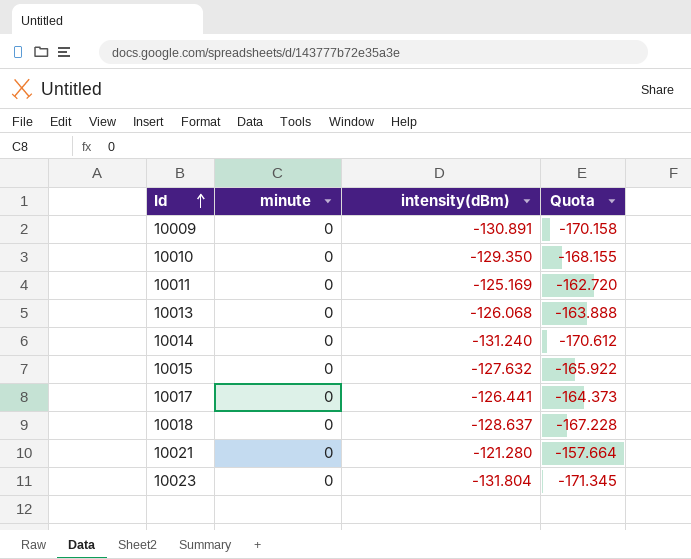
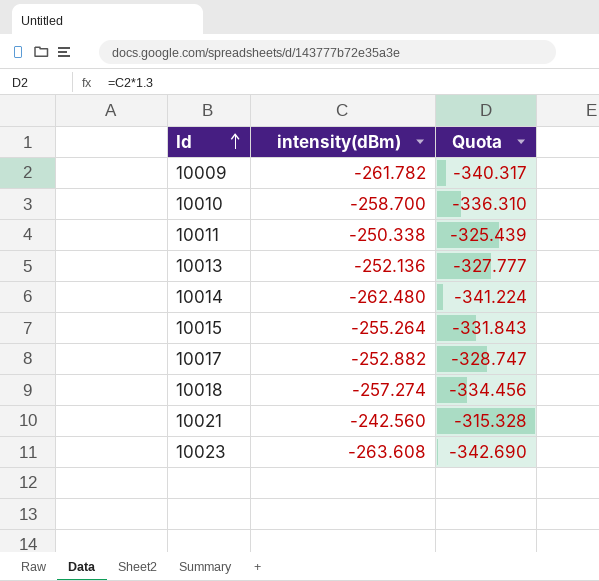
column minute | position: 2 -> none
10009 | intensity(dBm): -130.891 -> -261.782
10009 | Quota: -170.158 -> -340.317
10010 | intensity(dBm): -129.350 -> -258.700
10010 | Quota: -168.155 -> -336.310
10011 | intensity(dBm): -125.169 -> -250.338
10011 | Quota: -162.720 -> -325.439
10013 | intensity(dBm): -126.068 -> -252.136
10013 | Quota: -163.888 -> -327.777
10014 | intensity(dBm): -131.240 -> -262.480
10014 | Quota: -170.612 -> -341.224
10015 | intensity(dBm): -127.632 -> -255.264
10015 | Quota: -165.922 -> -331.843
10017 | intensity(dBm): -126.441 -> -252.882
10017 | Quota: -164.373 -> -328.747
10018 | intensity(dBm): -128.637 -> -257.274
10018 | Quota: -167.228 -> -334.456
10021 | intensity(dBm): -121.280 -> -242.560
10021 | Quota: -157.664 -> -315.328
10023 | intensity(dBm): -131.804 -> -263.608
10023 | Quota: -171.345 -> -342.690

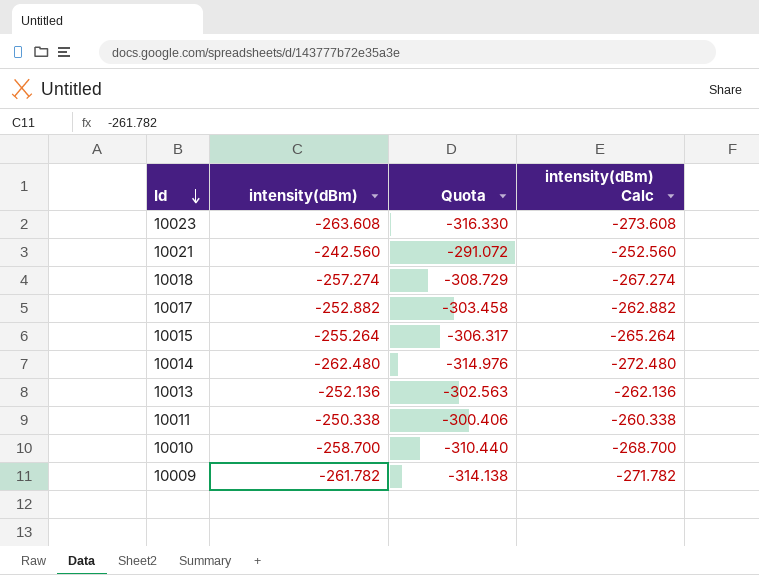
row order: Id ascending -> Id descending
column Quota | formula: [intensity(dBm)] * 1.3 -> [intensity(dBm)] * 1.2
column intensity(dBm) Calc | formula: none -> [intensity(dBm)] - 10

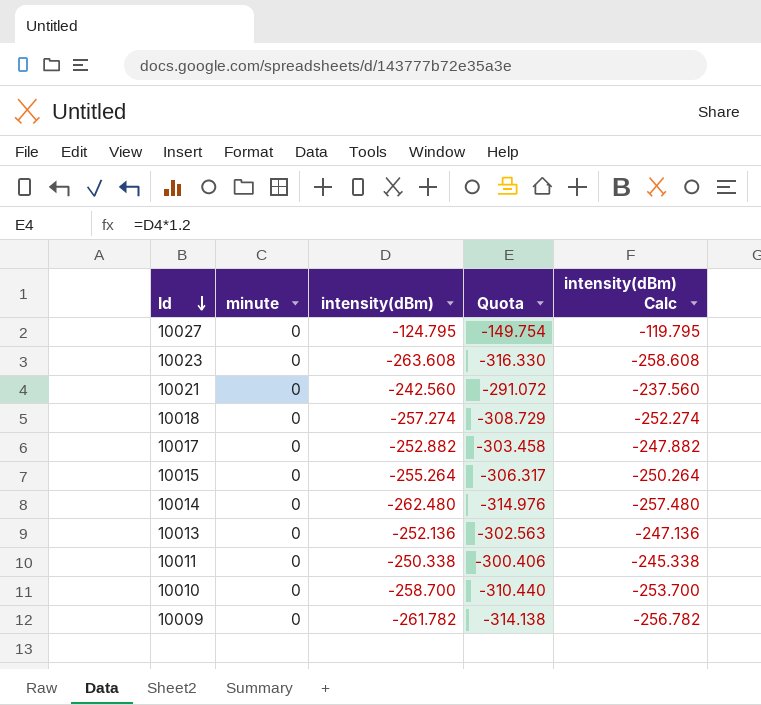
column minute | position: none -> 2
column intensity(dBm) Calc | formula: [intensity(dBm)] - 10 -> [intensity(dBm)] + 5
row 10027: none -> 0 | -124.795 | -149.754 | -119.795

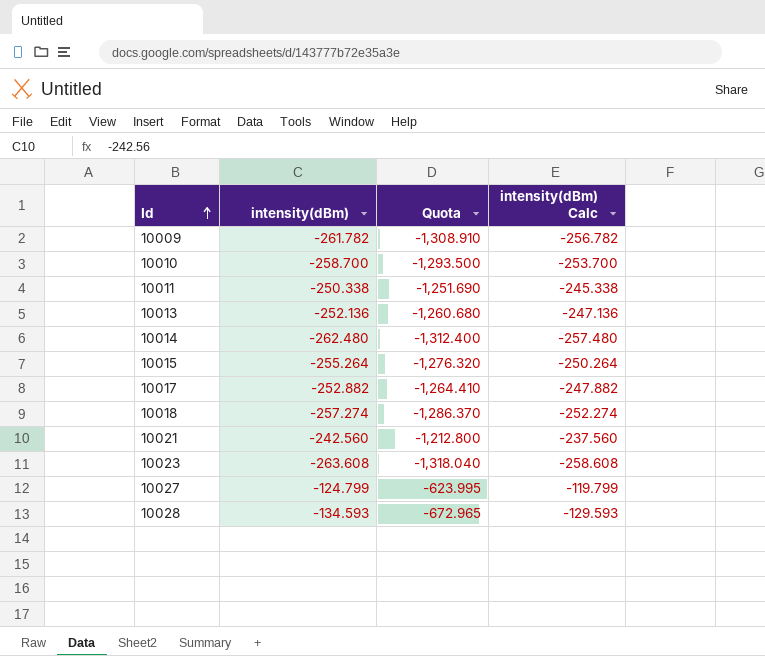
row order: Id descending -> Id ascending
column minute | position: 2 -> none
column Quota | formula: [intensity(dBm)] * 1.2 -> [intensity(dBm)] * 5
10027 | intensity(dBm): -124.795 -> -124.799
10027 | intensity(dBm) Calc: -119.795 -> -119.799
row 10028: none -> -134.593 | -672.965 | -129.593

